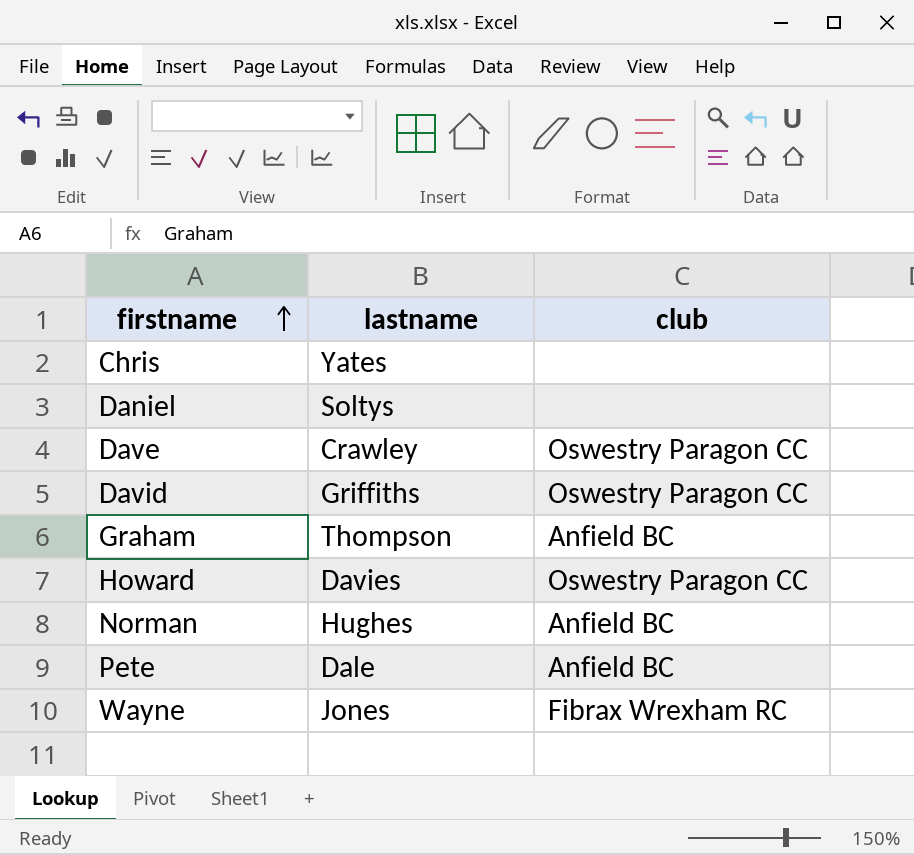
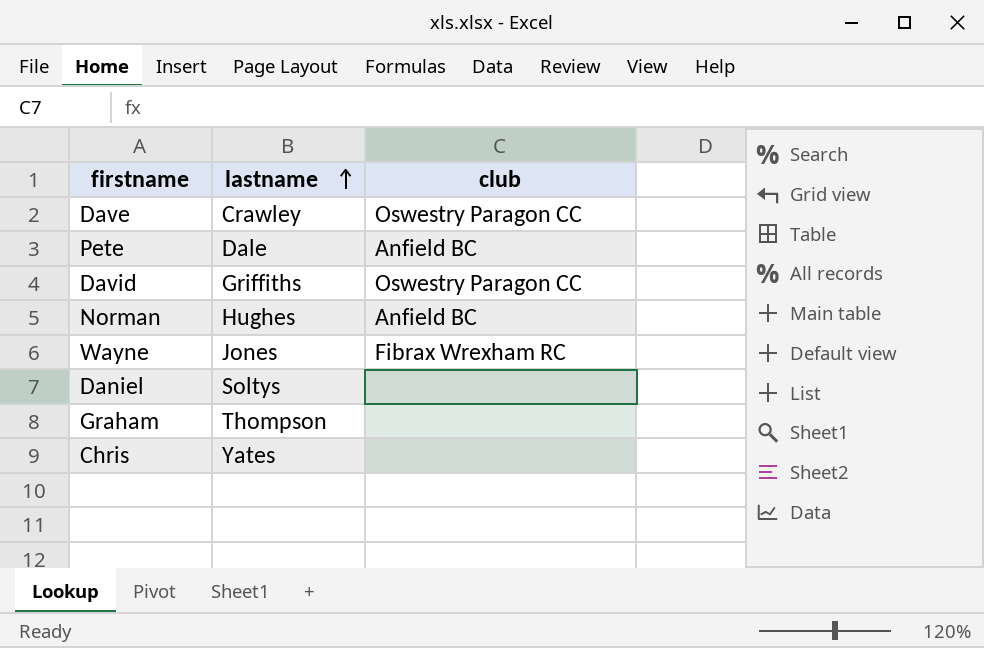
row order: firstname ascending -> lastname ascending
row Howard: Davies | Oswestry Paragon CC -> none
Graham | club: Anfield BC -> none

